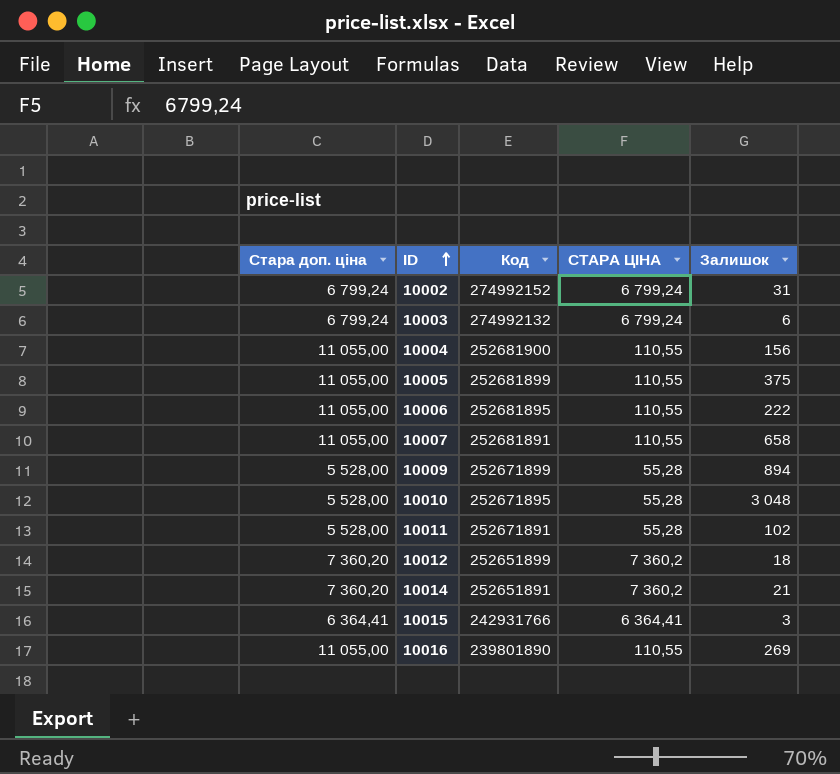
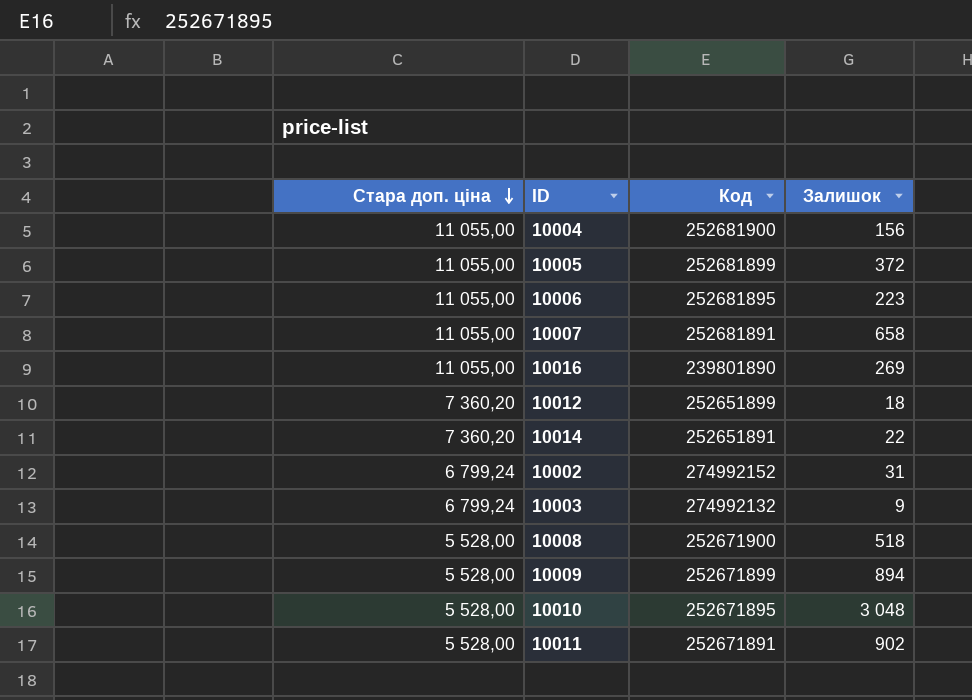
row order: ID ascending -> Стара доп. ціна descending
column СТАРА ЦІНА | position: 4 -> none
row 10015: 6 364,41 | 242931766 | 6 364,41 | 3 -> none
10005 | Залишок: 375 -> 372
10006 | Залишок: 222 -> 223
10014 | Залишок: 21 -> 22
10003 | Залишок: 6 -> 9
row 10008: none -> 5 528,00 | 252671900 | 518
10011 | Залишок: 102 -> 902

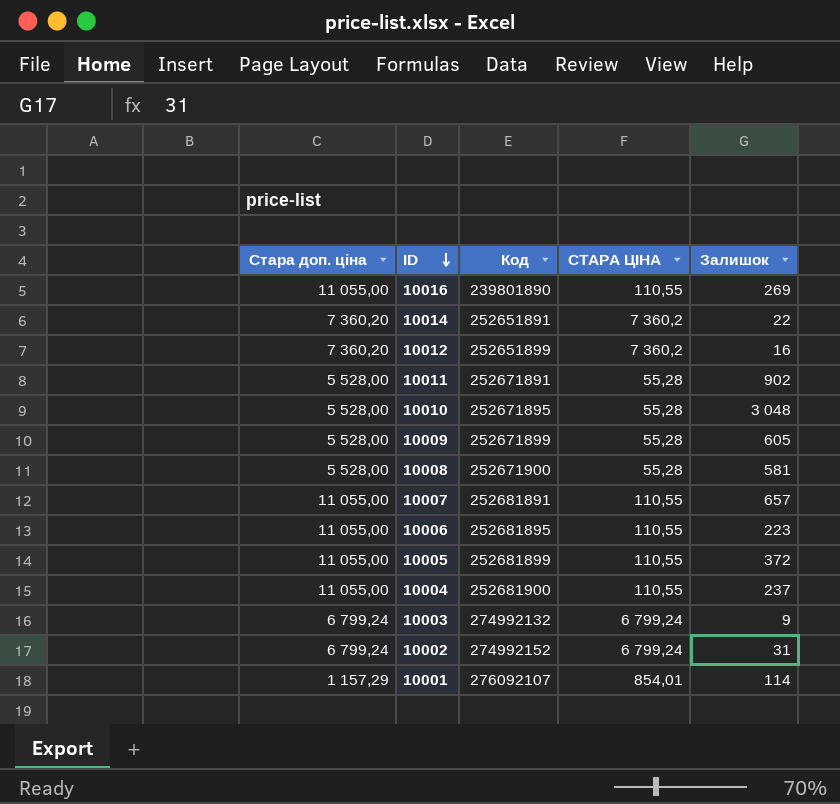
row order: Стара доп. ціна descending -> ID descending
column СТАРА ЦІНА | position: none -> 4
10012 | Залишок: 18 -> 16
10009 | Залишок: 894 -> 605
10008 | Залишок: 518 -> 581
10007 | Залишок: 658 -> 657
10004 | Залишок: 156 -> 237
row 10001: none -> 1 157,29 | 276092107 | 854,01 | 114

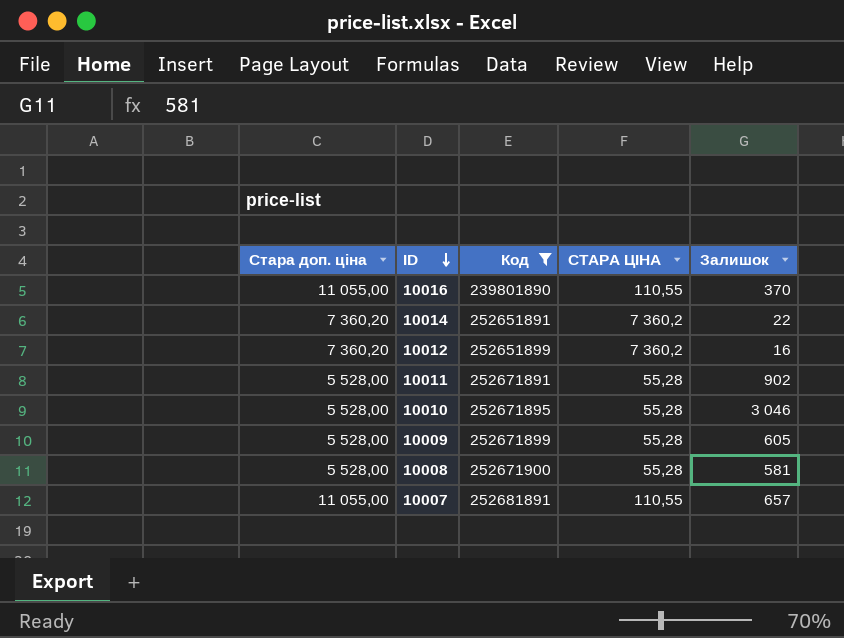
filter: none -> Код <= 252681891
10016 | Залишок: 269 -> 370
10010 | Залишок: 3 048 -> 3 046

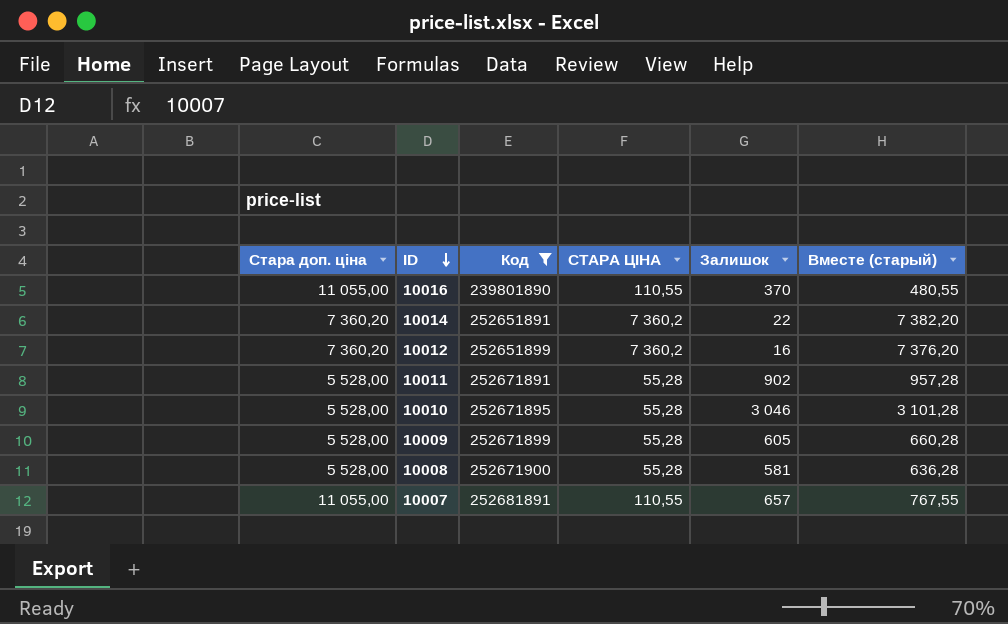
column Вместе (старый) | formula: none -> [СТАРА ЦІНА] + [Залишок]

